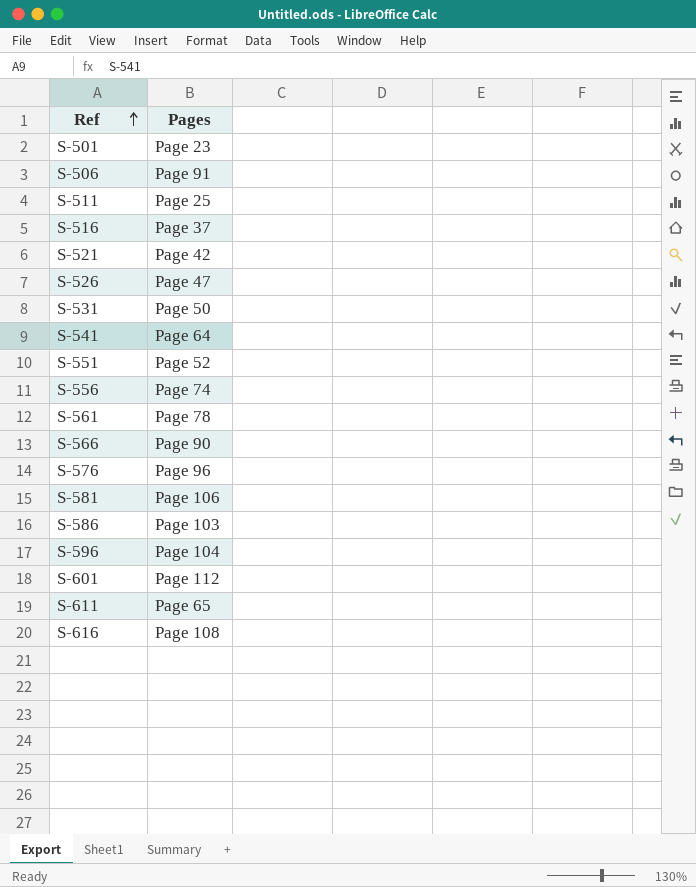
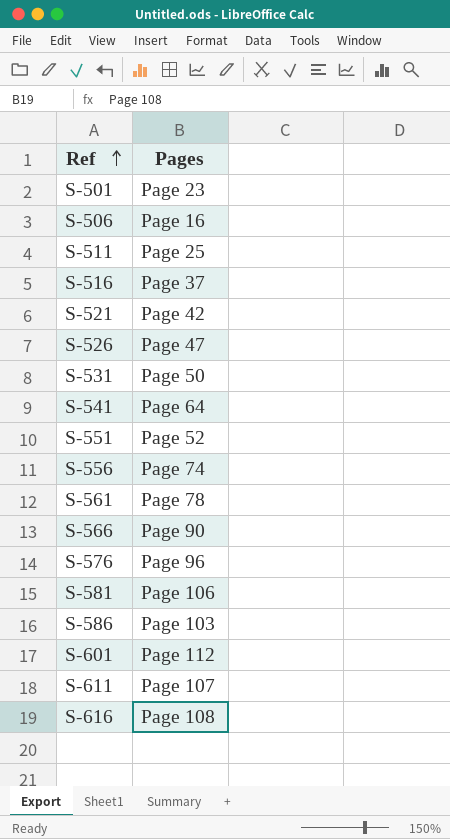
row S-596: Page 104 -> none
S-506 | Pages: Page 91 -> Page 16
S-611 | Pages: Page 65 -> Page 107

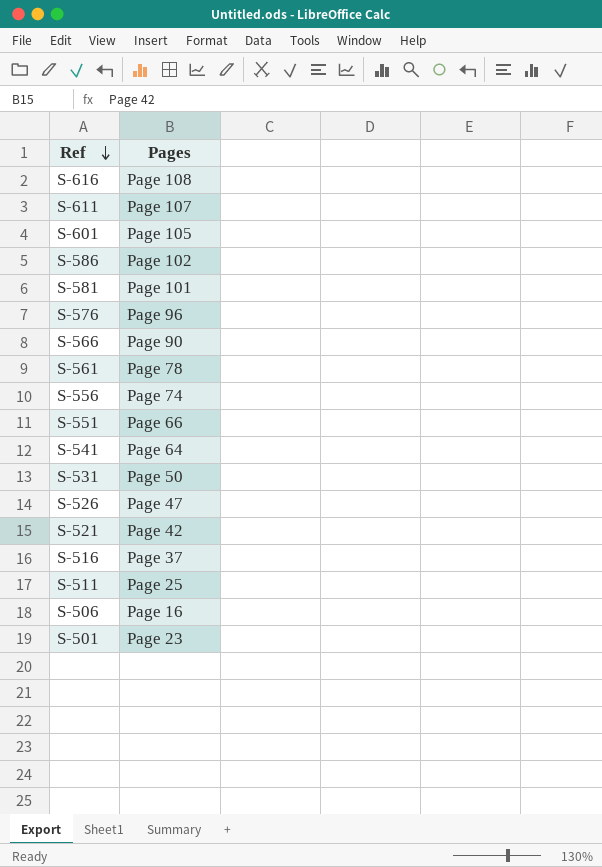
row order: Ref ascending -> Ref descending
S-601 | Pages: Page 112 -> Page 105
S-586 | Pages: Page 103 -> Page 102
S-581 | Pages: Page 106 -> Page 101
S-551 | Pages: Page 52 -> Page 66

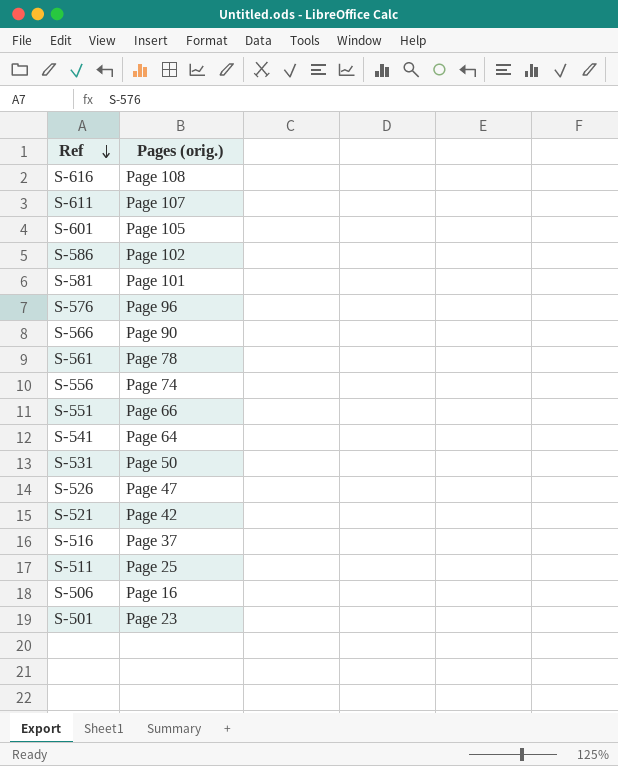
column name: Pages -> Pages (orig.)

